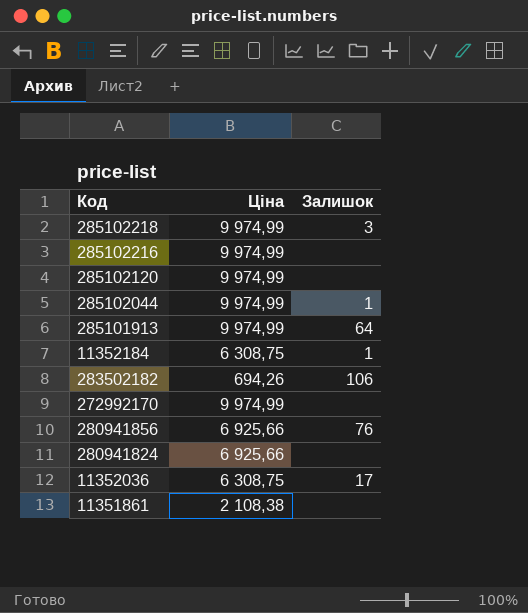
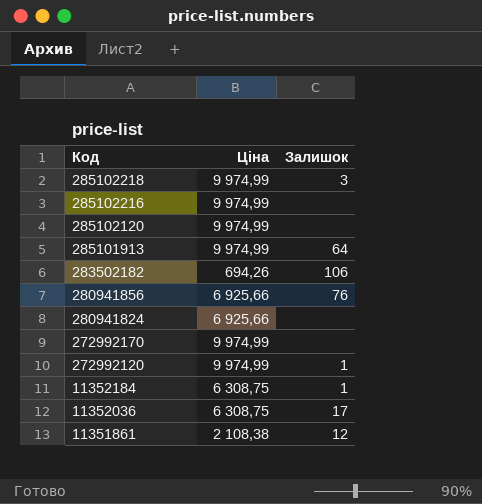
row order: none -> Код descending
row 285102044: 9 974,99 | 1 -> none
row 272992120: none -> 9 974,99 | 1
11351861 | Залишок: none -> 12

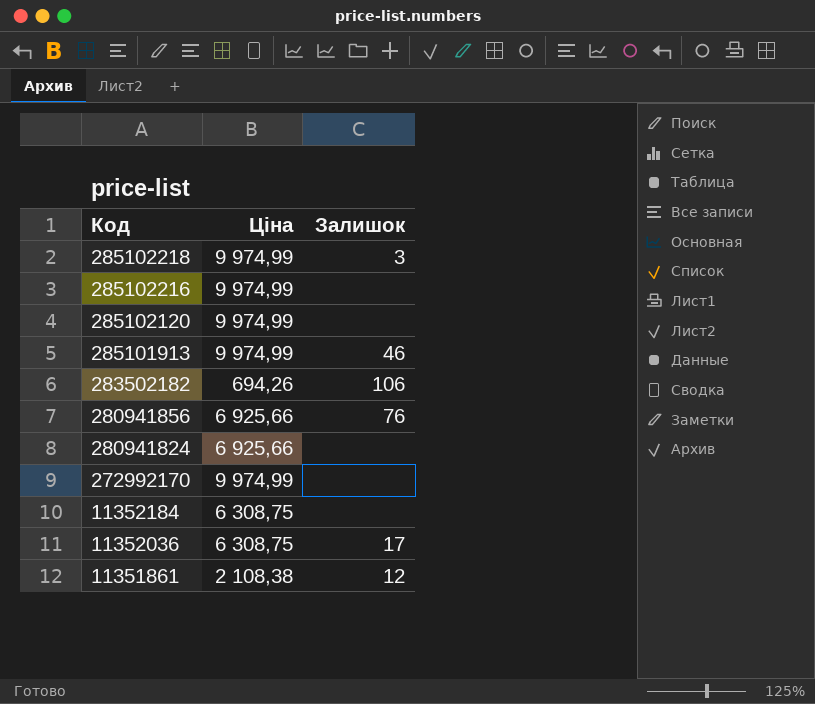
row 272992120: 9 974,99 | 1 -> none
285101913 | Залишок: 64 -> 46
11352184 | Залишок: 1 -> none

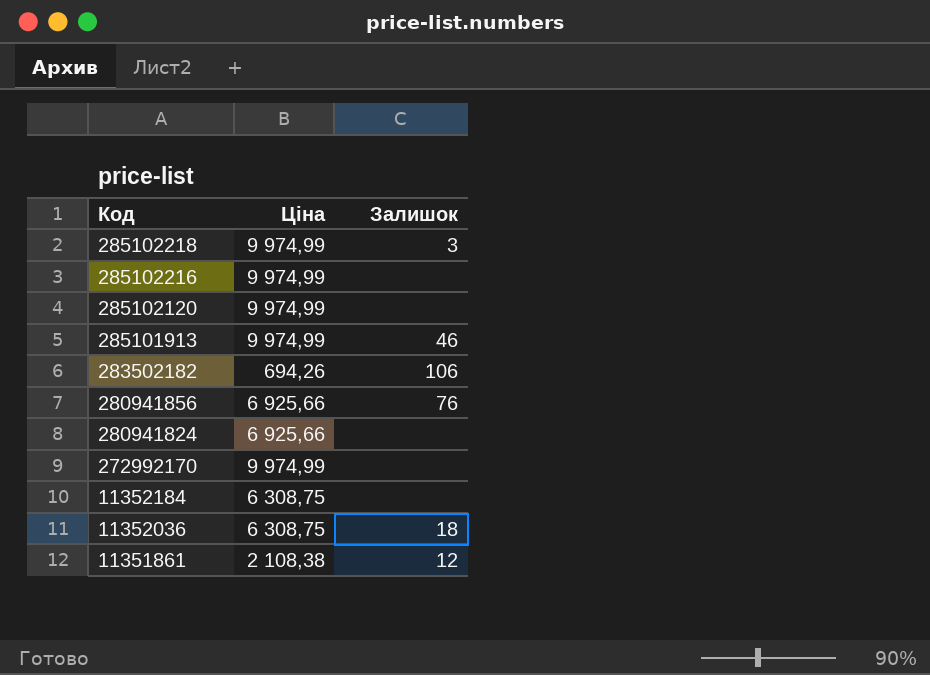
11352036 | Залишок: 17 -> 18

